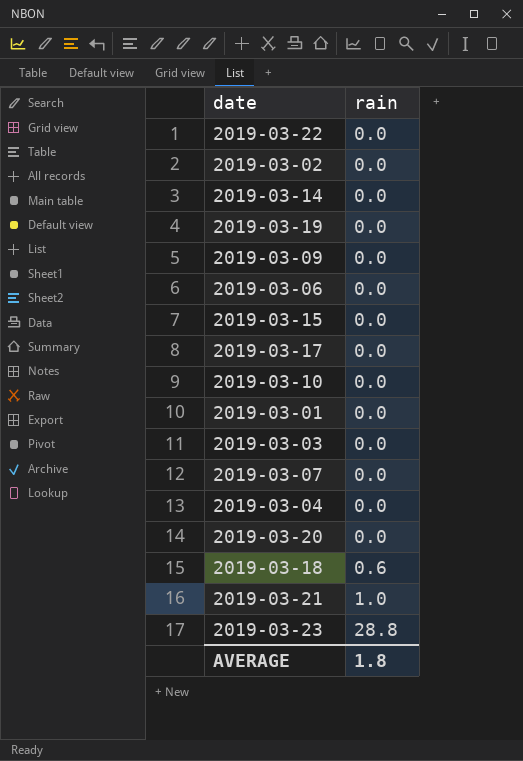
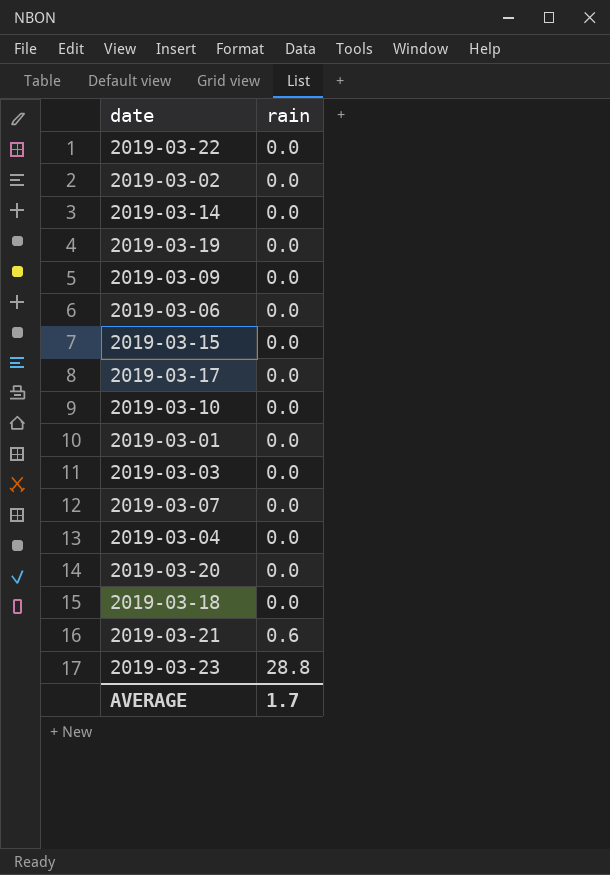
2019-03-18 | rain: 0.6 -> 0.0
2019-03-21 | rain: 1.0 -> 0.6
AVERAGE | rain: 1.8 -> 1.7

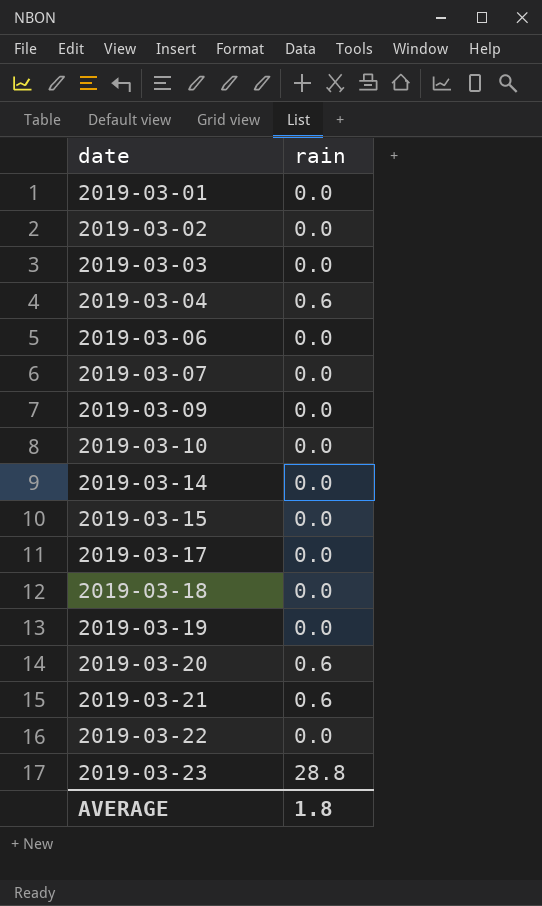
row order: rain ascending -> date ascending
2019-03-04 | rain: 0.0 -> 0.6
2019-03-20 | rain: 0.0 -> 0.6
AVERAGE | rain: 1.7 -> 1.8

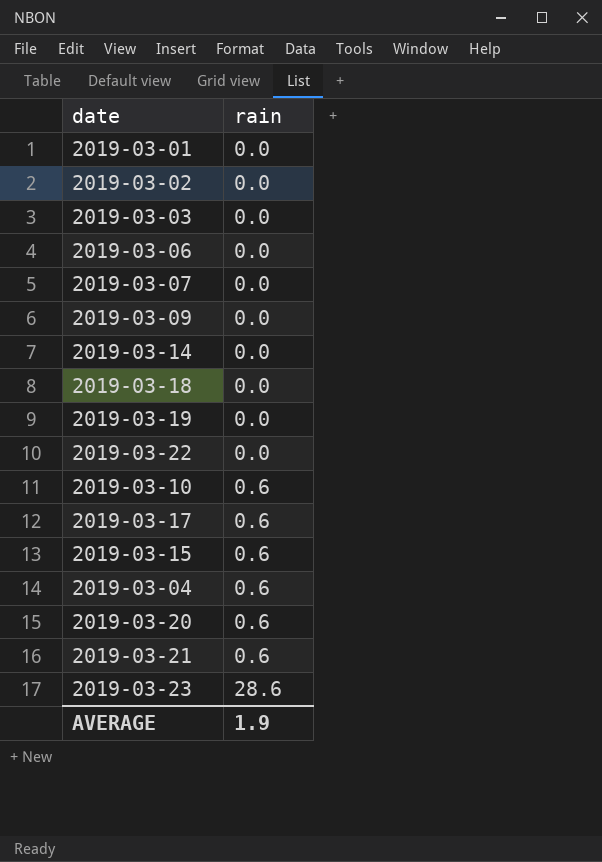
row order: date ascending -> rain ascending
2019-03-10 | rain: 0.0 -> 0.6
2019-03-17 | rain: 0.0 -> 0.6
2019-03-15 | rain: 0.0 -> 0.6
2019-03-23 | rain: 28.8 -> 28.6
AVERAGE | rain: 1.8 -> 1.9

